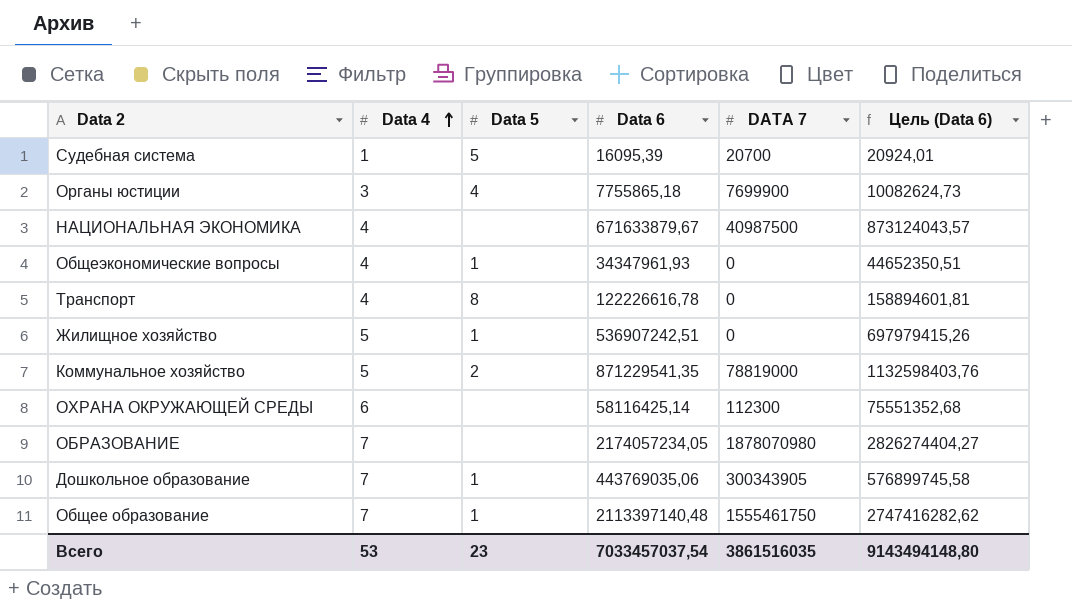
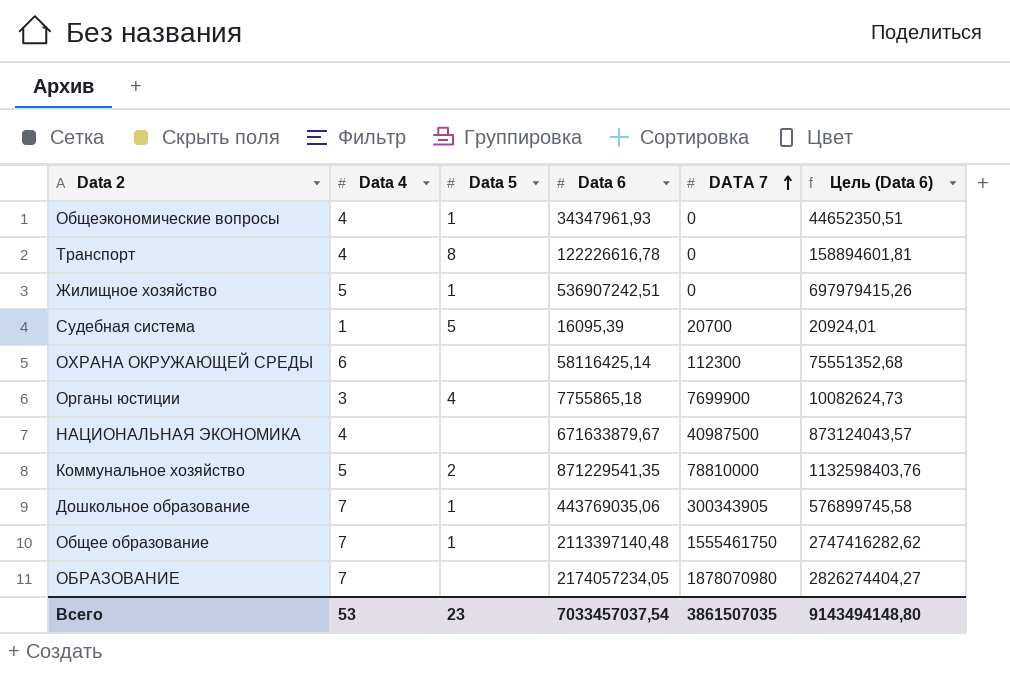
row order: Data 4 ascending -> DATA 7 ascending
Коммунальное хозяйство | DATA 7: 78819000 -> 78810000
Всего | DATA 7: 3861516035 -> 3861507035

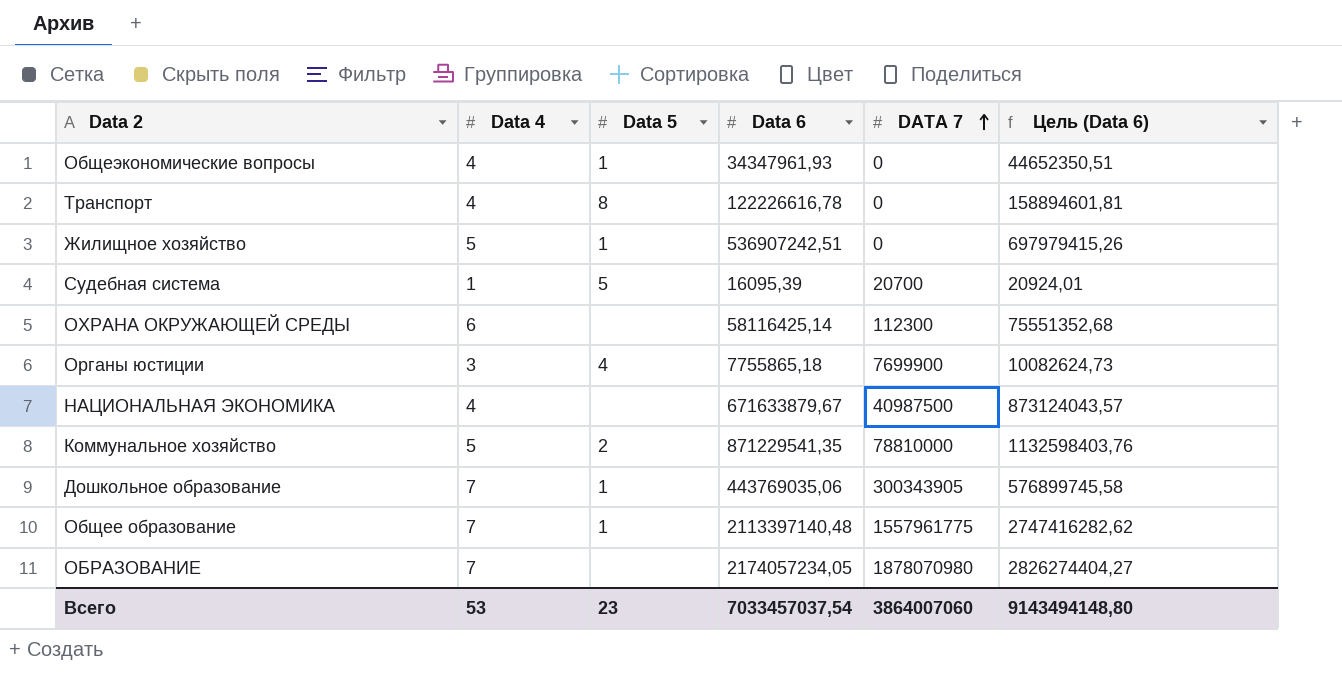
Общее образование | DATA 7: 1555461750 -> 1557961775
Всего | DATA 7: 3861507035 -> 3864007060

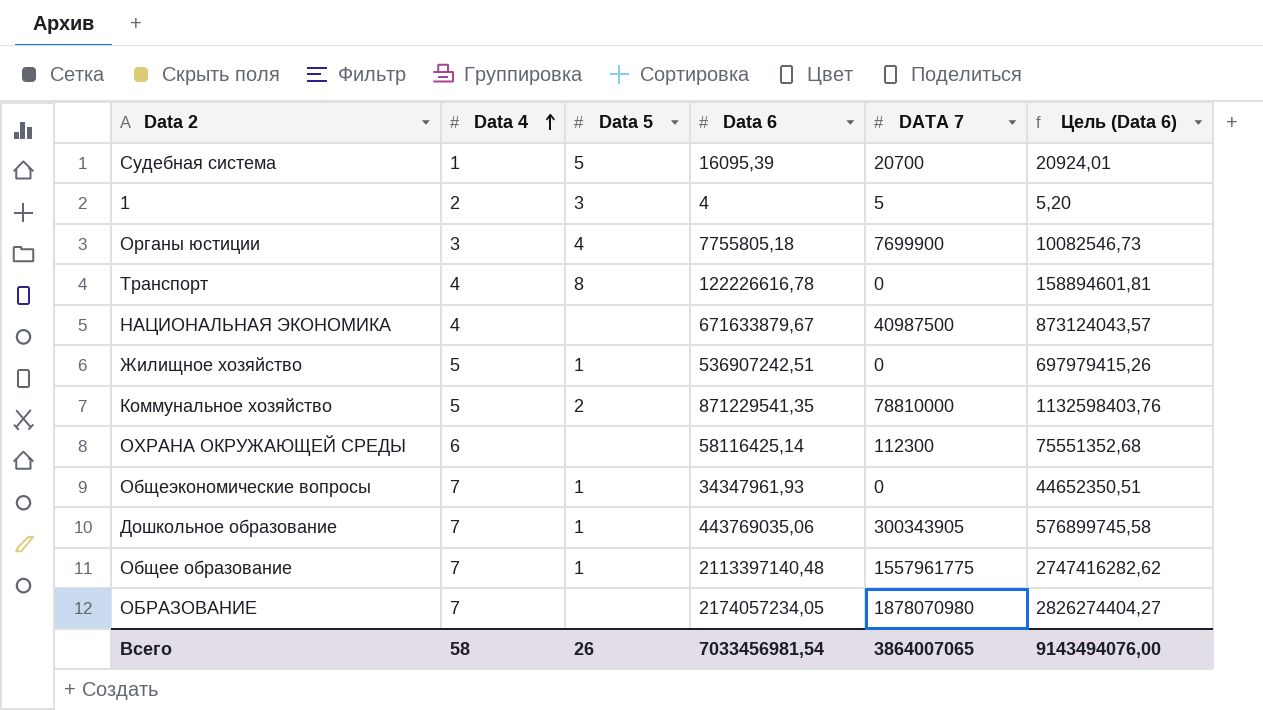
row order: DATA 7 ascending -> Data 4 ascending
row 1: none -> 2 | 3 | 4 | 5 | 5,20
Органы юстиции | Data 6: 7755865,18 -> 7755805,18
Органы юстиции | Цель (Data 6): 10082624,73 -> 10082546,73
Общеэкономические вопросы | Data 4: 4 -> 7
Всего | Data 4: 53 -> 58
Всего | Data 5: 23 -> 26
Всего | Data 6: 7033457037,54 -> 7033456981,54
Всего | DATA 7: 3864007060 -> 3864007065
Всего | Цель (Data 6): 9143494148,80 -> 9143494076,00

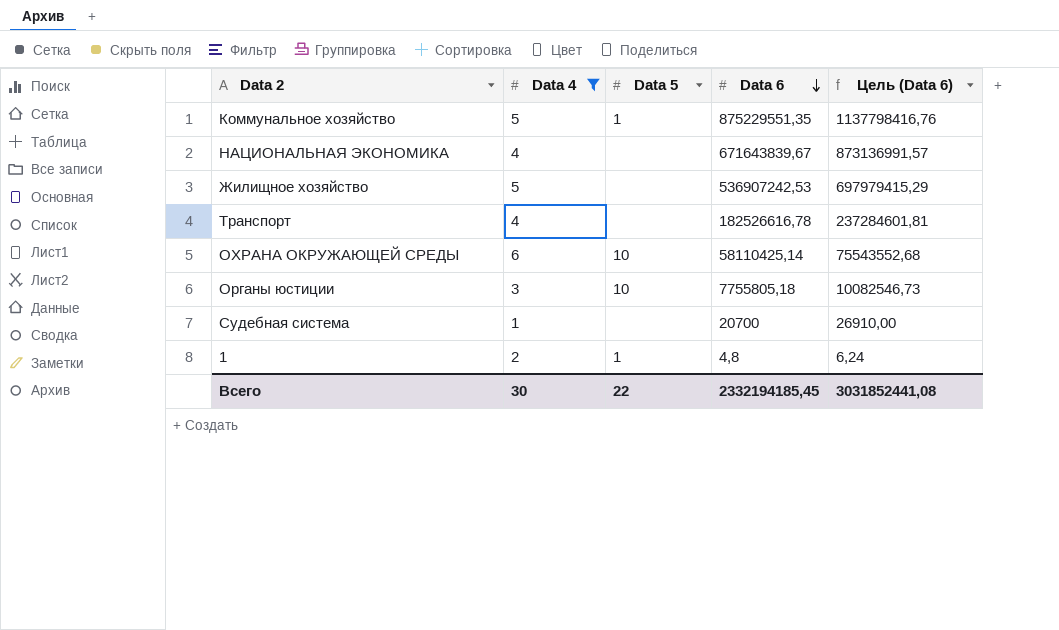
filter: none -> Data 4 != 7
row order: Data 4 ascending -> Data 6 descending
column DATA 7 | position: 5 -> none
Коммунальное хозяйство | Data 5: 2 -> 1
Коммунальное хозяйство | Data 6: 871229541,35 -> 875229551,35
Коммунальное хозяйство | Цель (Data 6): 1132598403,76 -> 1137798416,76
НАЦИОНАЛЬНАЯ ЭКОНОМИКА | Data 6: 671633879,67 -> 671643839,67
НАЦИОНАЛЬНАЯ ЭКОНОМИКА | Цель (Data 6): 873124043,57 -> 873136991,57
Жилищное хозяйство | Data 5: 1 -> none
Жилищное хозяйство | Data 6: 536907242,51 -> 536907242,53
Жилищное хозяйство | Цель (Data 6): 697979415,26 -> 697979415,29
Транспорт | Data 5: 8 -> none
Транспорт | Data 6: 122226616,78 -> 182526616,78
Транспорт | Цель (Data 6): 158894601,81 -> 237284601,81
ОХРАНА ОКРУЖАЮЩЕЙ СРЕДЫ | Data 5: none -> 10
ОХРАНА ОКРУЖАЮЩЕЙ СРЕДЫ | Data 6: 58116425,14 -> 58110425,14
ОХРАНА ОКРУЖАЮЩЕЙ СРЕДЫ | Цель (Data 6): 75551352,68 -> 75543552,68
Органы юстиции | Data 5: 4 -> 10
Судебная система | Data 5: 5 -> none
Судебная система | Data 6: 16095,39 -> 20700
Судебная система | Цель (Data 6): 20924,01 -> 26910,00
1 | Data 5: 3 -> 1
1 | Data 6: 4 -> 4,8
1 | Цель (Data 6): 5,20 -> 6,24
Всего | Data 4: 58 -> 30
Всего | Data 5: 26 -> 22
Всего | Data 6: 7033456981,54 -> 2332194185,45
Всего | Цель (Data 6): 9143494076,00 -> 3031852441,08

